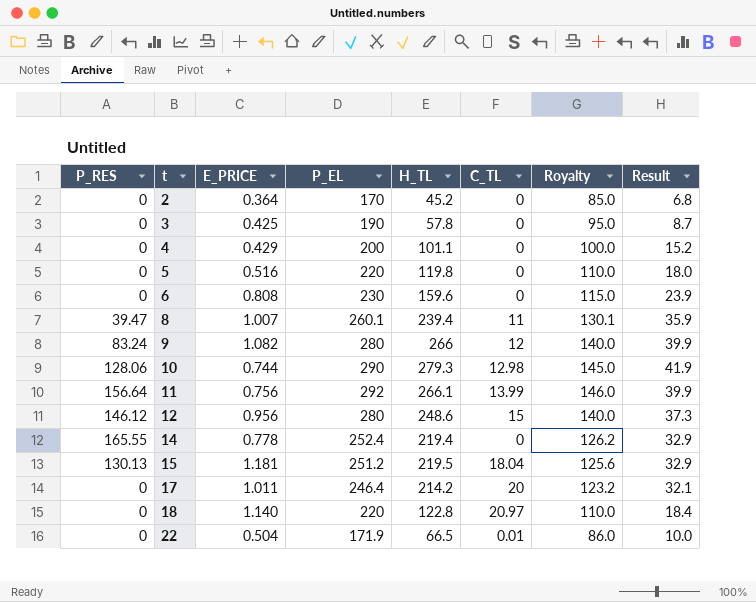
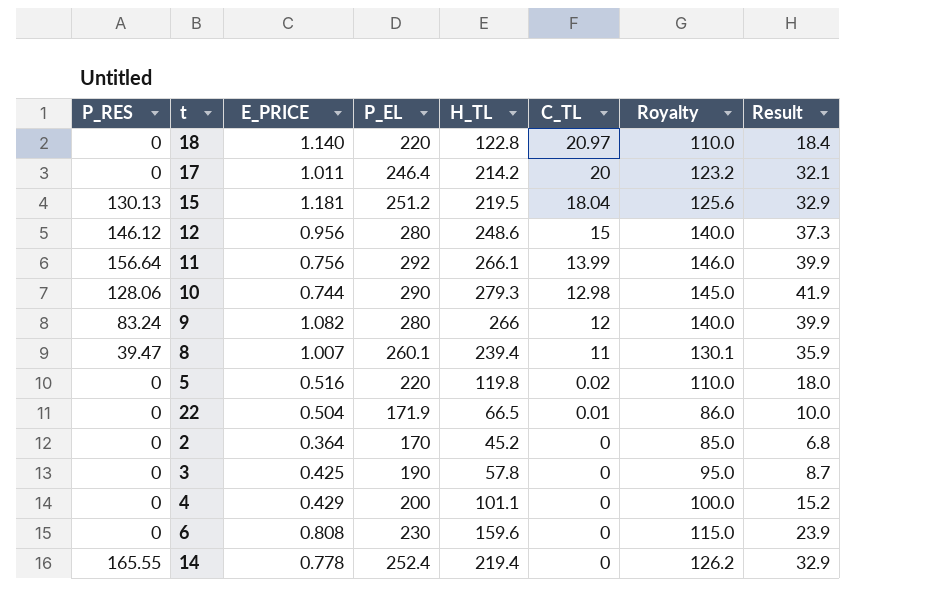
row order: t ascending -> C_TL descending
5 | C_TL: 0 -> 0.02

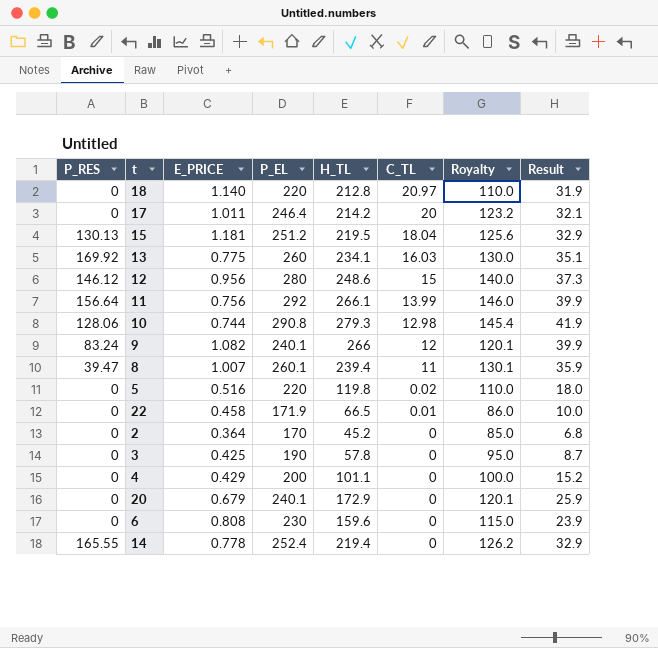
18 | H_TL: 122.8 -> 212.8
18 | Result: 18.4 -> 31.9
row 13: none -> 169.92 | 0.775 | 260 | 234.1 | 16.03 | 130.0 | 35.1
10 | P_EL: 290 -> 290.8
10 | Royalty: 145.0 -> 145.4
9 | P_EL: 280 -> 240.1
9 | Royalty: 140.0 -> 120.1
22 | E_PRICE: 0.504 -> 0.458
row 20: none -> 0 | 0.679 | 240.1 | 172.9 | 0 | 120.1 | 25.9

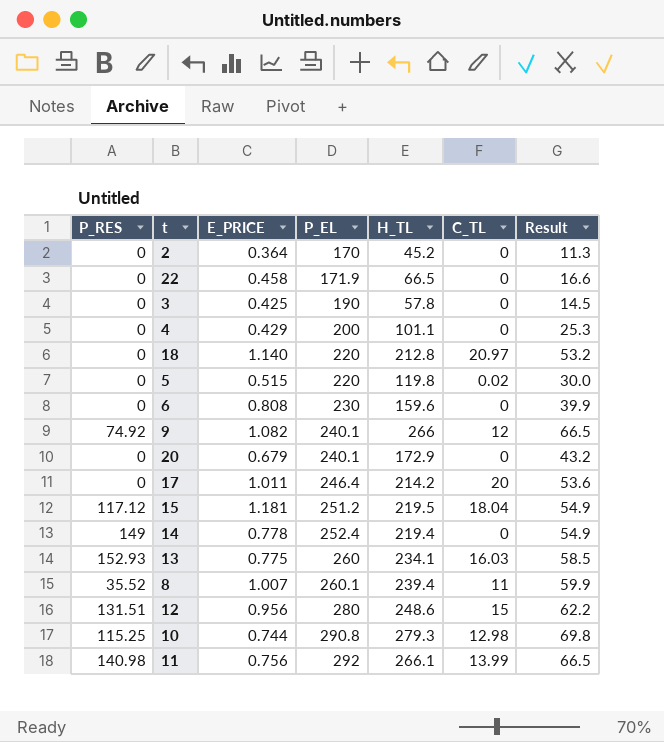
row order: C_TL descending -> P_EL ascending
column Royalty | formula: [P_EL] * 0.5 -> none
column Result | formula: [H_TL] * 0.15 -> [H_TL] * 0.25
22 | C_TL: 0.01 -> 0
5 | E_PRICE: 0.516 -> 0.515
9 | P_RES: 83.24 -> 74.92
15 | P_RES: 130.13 -> 117.12
14 | P_RES: 165.55 -> 149
13 | P_RES: 169.92 -> 152.93
8 | P_RES: 39.47 -> 35.52
12 | P_RES: 146.12 -> 131.51
10 | P_RES: 128.06 -> 115.25
11 | P_RES: 156.64 -> 140.98

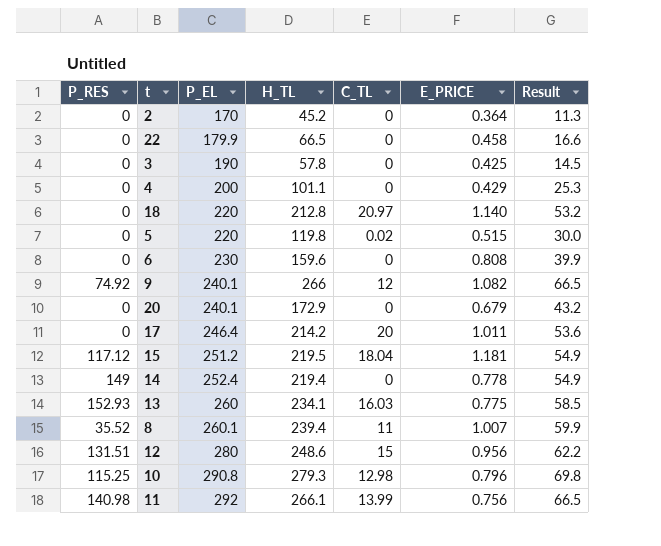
column E_PRICE | position: 3 -> 6
22 | P_EL: 171.9 -> 179.9
10 | E_PRICE: 0.744 -> 0.796

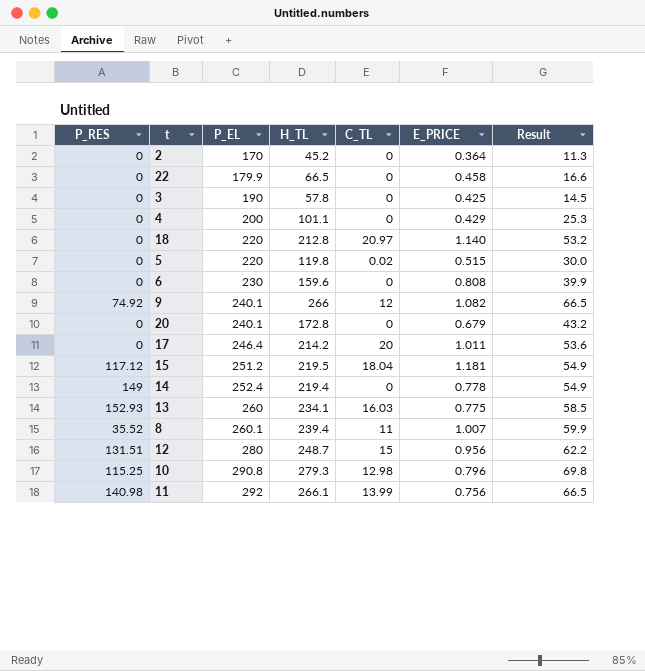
20 | H_TL: 172.9 -> 172.8
12 | H_TL: 248.6 -> 248.7

